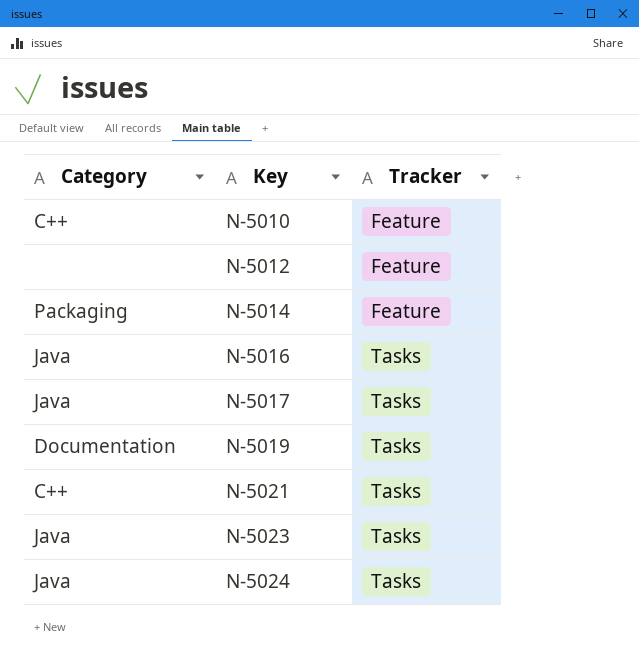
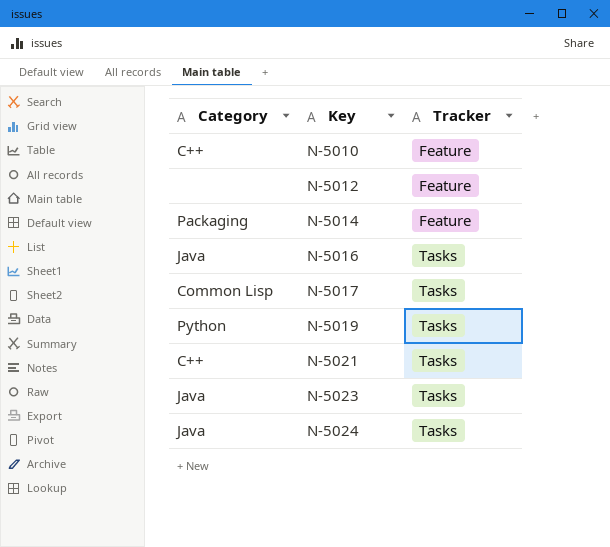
N-5017 | Category: Java -> Common Lisp
N-5019 | Category: Documentation -> Python

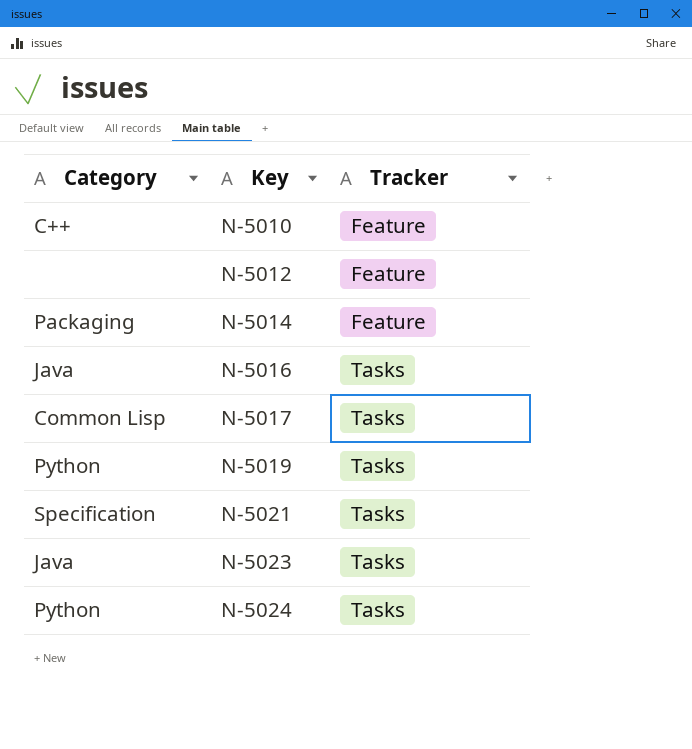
N-5021 | Category: C++ -> Specification
N-5024 | Category: Java -> Python

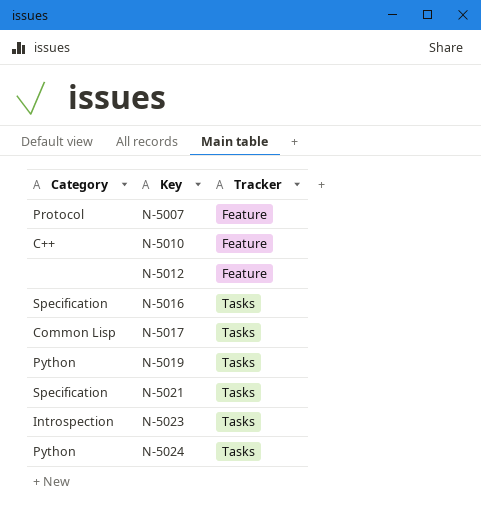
row N-5014: Packaging | Feature -> none
row N-5007: none -> Protocol | Feature
N-5016 | Category: Java -> Specification
N-5023 | Category: Java -> Introspection

